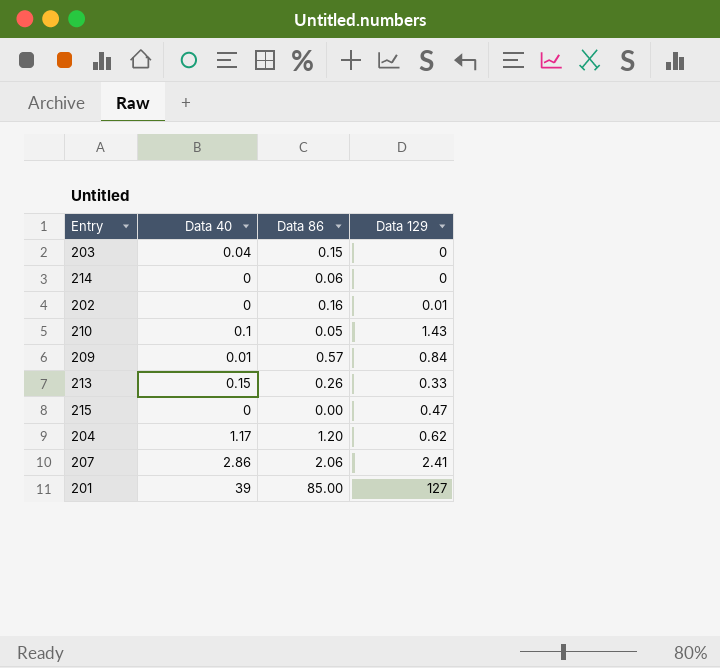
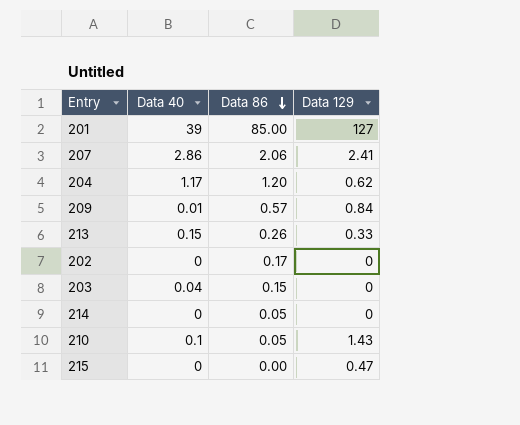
row order: none -> Data 86 descending
202 | Data 86: 0.16 -> 0.17
202 | Data 129: 0.01 -> 0
214 | Data 86: 0.06 -> 0.05

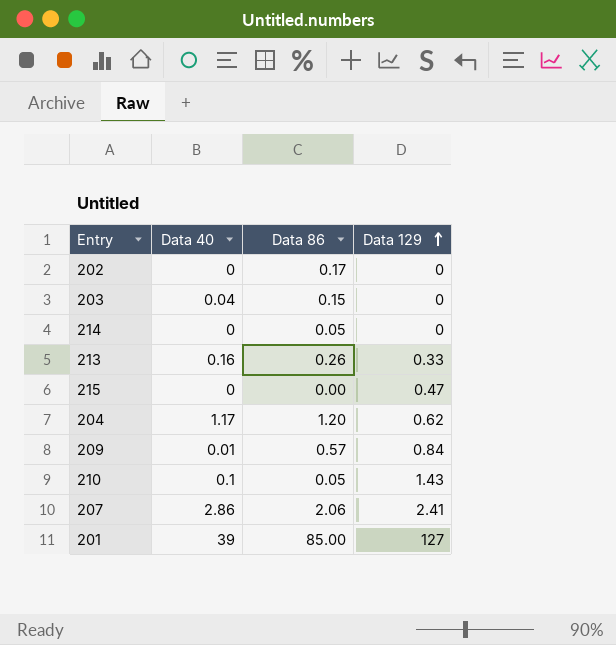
row order: Data 86 descending -> Data 129 ascending
213 | Data 40: 0.15 -> 0.16

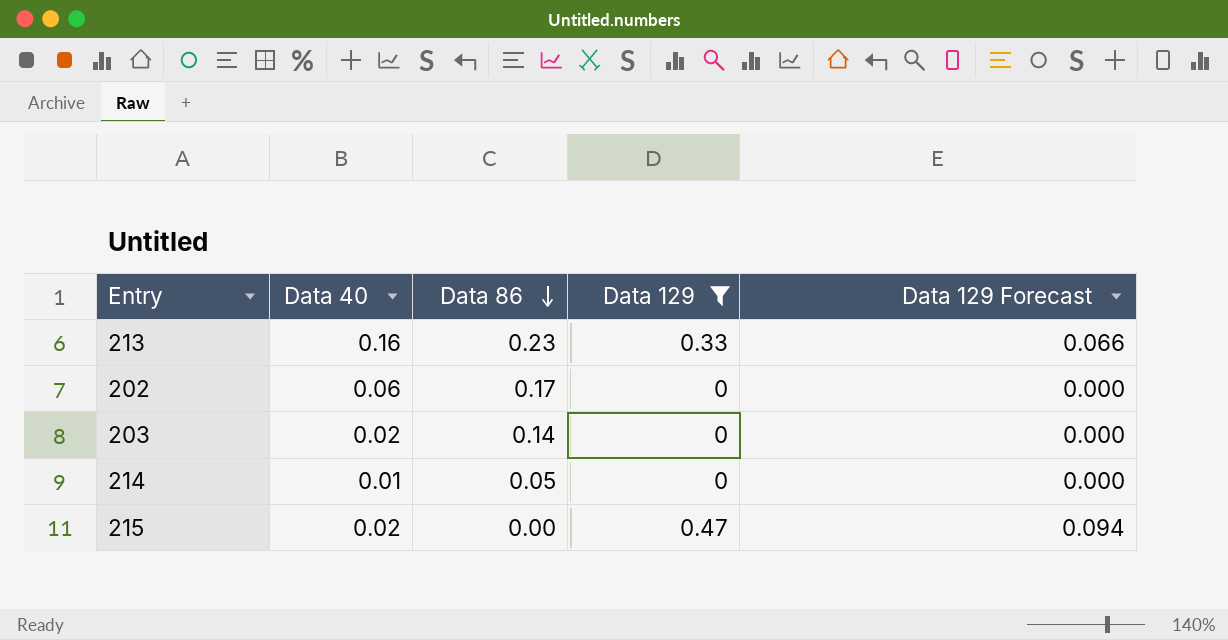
filter: none -> Data 129 <= 0.47
row order: Data 129 ascending -> Data 86 descending
column Data 129 Forecast | formula: none -> [Data 129] * 0.2
213 | Data 86: 0.26 -> 0.23
202 | Data 40: 0 -> 0.06
203 | Data 40: 0.04 -> 0.02
203 | Data 86: 0.15 -> 0.14
214 | Data 40: 0 -> 0.01
215 | Data 40: 0 -> 0.02

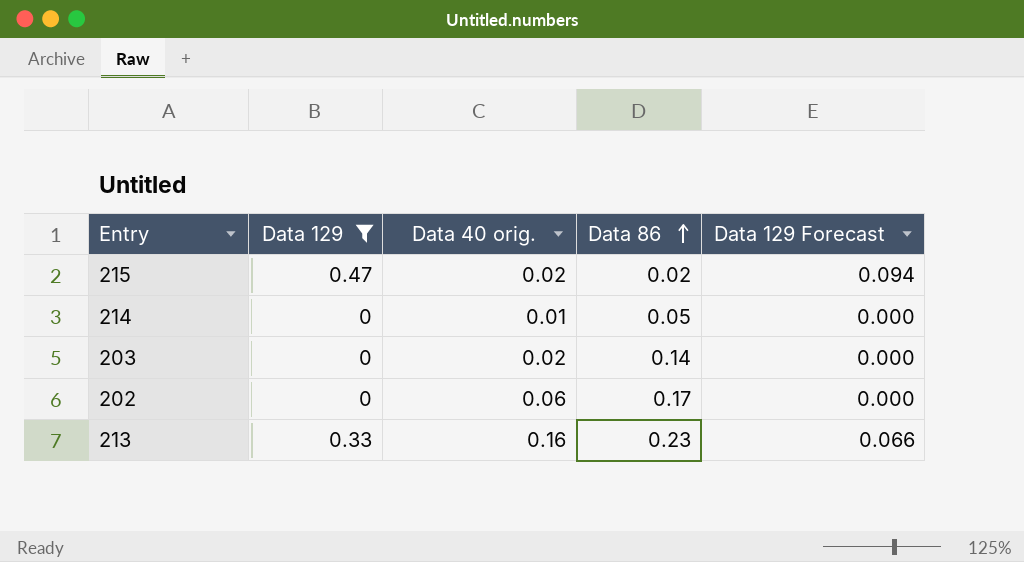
row order: Data 86 descending -> Data 86 ascending
column Data 129 | position: 4 -> 2
column name: Data 40 -> Data 40 orig.
215 | Data 86: 0.00 -> 0.02

